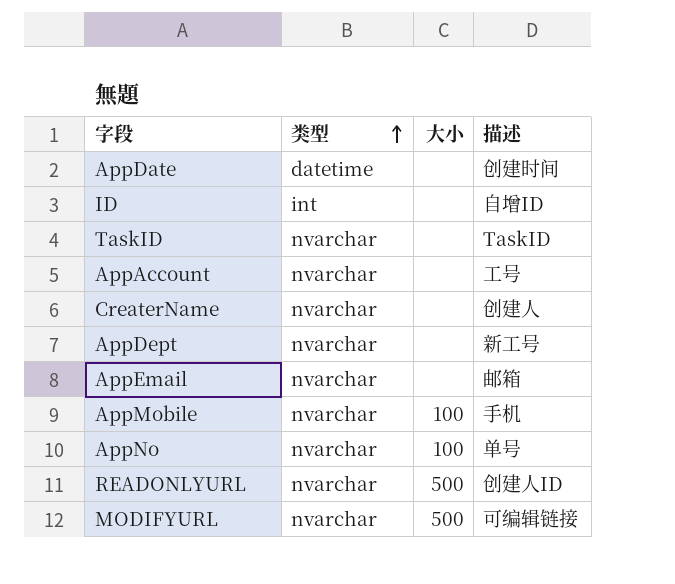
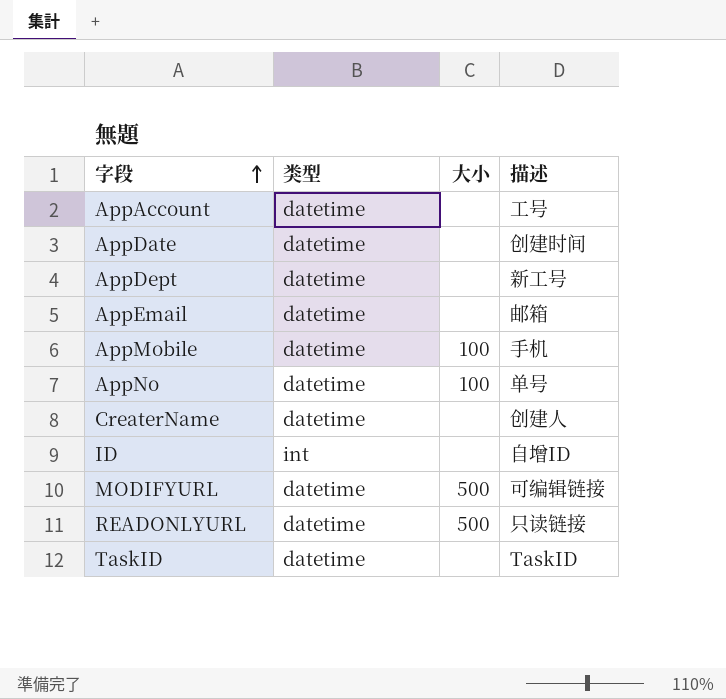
row order: 类型 ascending -> 字段 ascending
AppAccount | 类型: nvarchar -> datetime
AppDept | 类型: nvarchar -> datetime
AppEmail | 类型: nvarchar -> datetime
AppMobile | 类型: nvarchar -> datetime
AppNo | 类型: nvarchar -> datetime
CreaterName | 类型: nvarchar -> datetime
MODIFYURL | 类型: nvarchar -> datetime
READONLYURL | 类型: nvarchar -> datetime
READONLYURL | 描述: 创建人ID -> 只读链接
TaskID | 类型: nvarchar -> datetime

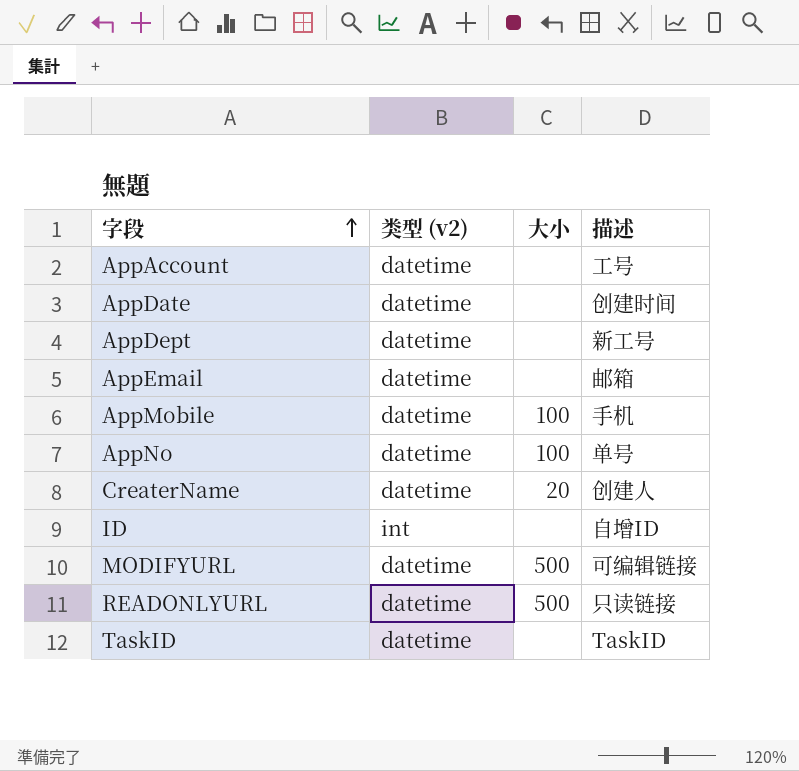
column name: 类型 -> 类型 (v2)
CreaterName | 大小: none -> 20

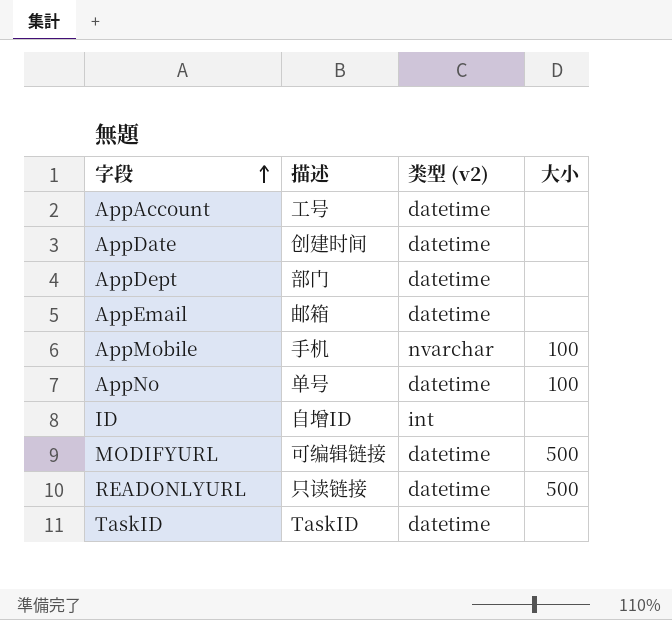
column 描述 | position: 4 -> 2
row CreaterName: datetime | 20 | 创建人 -> none
AppDept | 描述: 新工号 -> 部门
AppMobile | 类型 (v2): datetime -> nvarchar

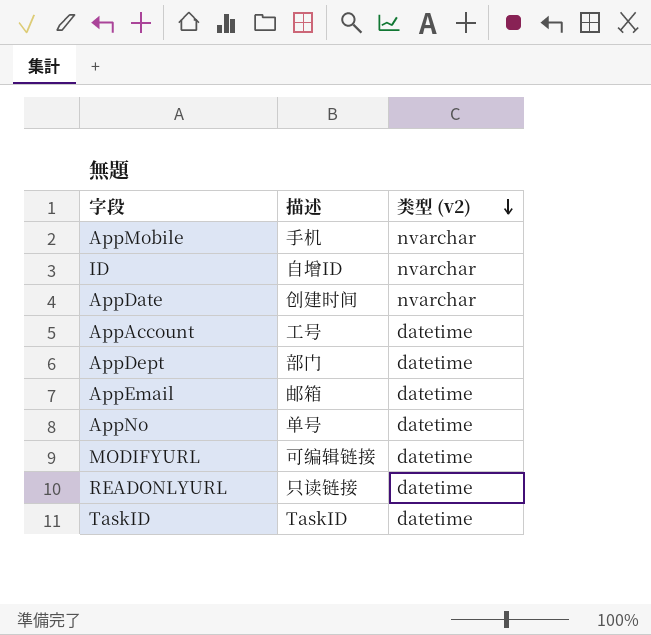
row order: 字段 ascending -> 类型 (v2) descending
column 大小 | position: 4 -> none
ID | 类型 (v2): int -> nvarchar
AppDate | 类型 (v2): datetime -> nvarchar

